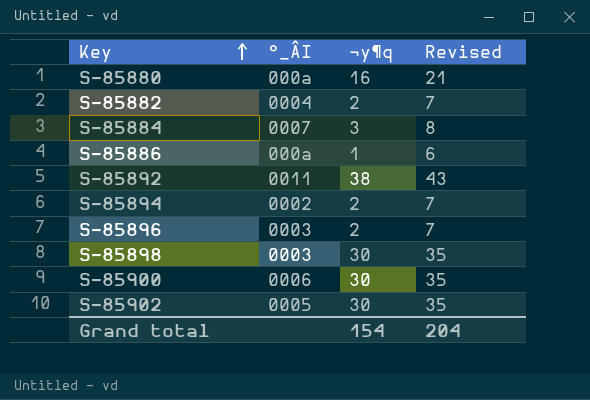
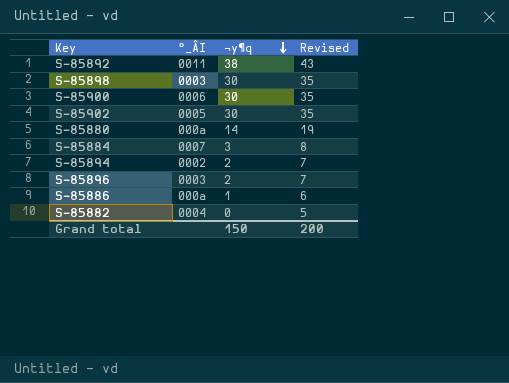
row order: Key ascending -> ¬y¶q descending
S-85880 | ¬y¶q: 16 -> 14
S-85880 | Revised: 21 -> 19
S-85882 | ¬y¶q: 2 -> 0
S-85882 | Revised: 7 -> 5
Grand total | ¬y¶q: 154 -> 150
Grand total | Revised: 204 -> 200

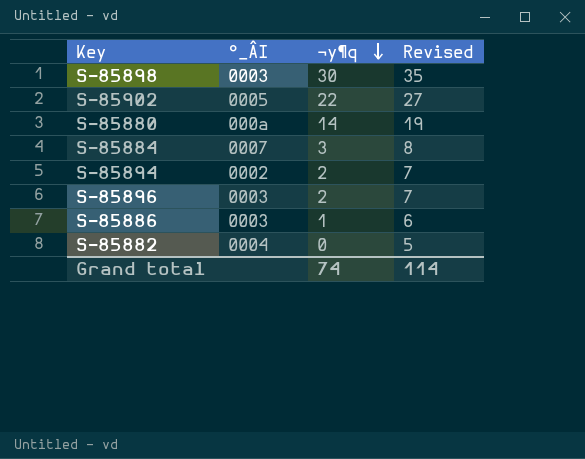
row S-85892: 0011 | 38 | 43 -> none
row S-85900: 0006 | 30 | 35 -> none
S-85902 | ¬y¶q: 30 -> 22
S-85902 | Revised: 35 -> 27
S-85886 | °_ÂI: 000a -> 0003
Grand total | ¬y¶q: 150 -> 74
Grand total | Revised: 200 -> 114

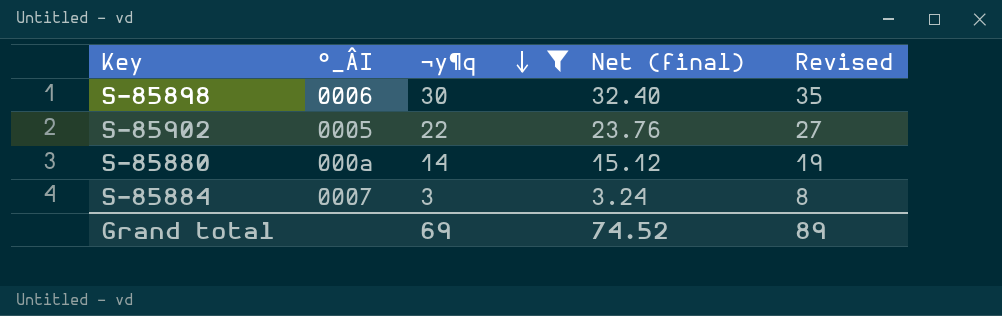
filter: none -> ¬y¶q >= 3
column Net (final) | formula: none -> [¬y¶q] * 1.08
S-85898 | °_ÂI: 0003 -> 0006
Grand total | ¬y¶q: 74 -> 69
Grand total | Revised: 114 -> 89

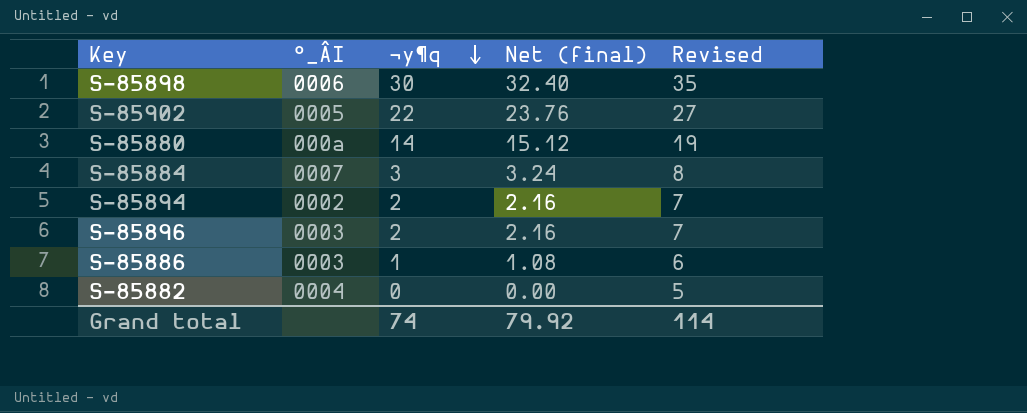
filter: ¬y¶q >= 3 -> none
Grand total | ¬y¶q: 69 -> 74
Grand total | Net (final): 74.52 -> 79.92
Grand total | Revised: 89 -> 114

